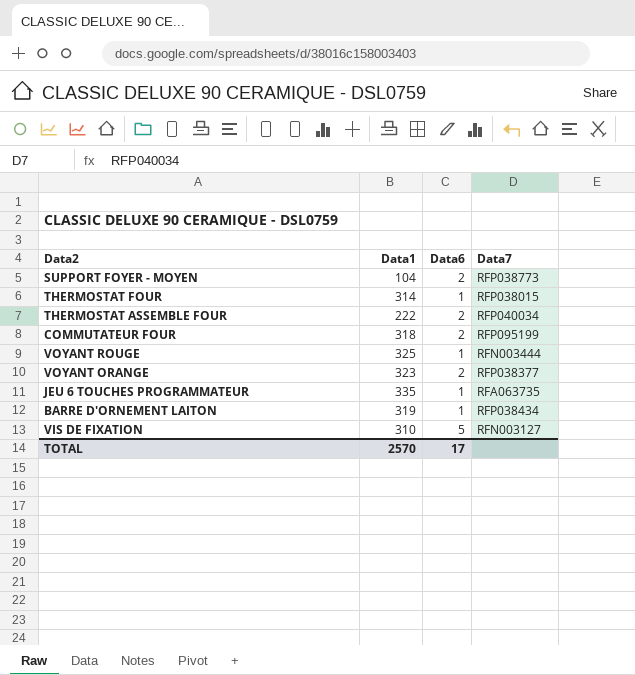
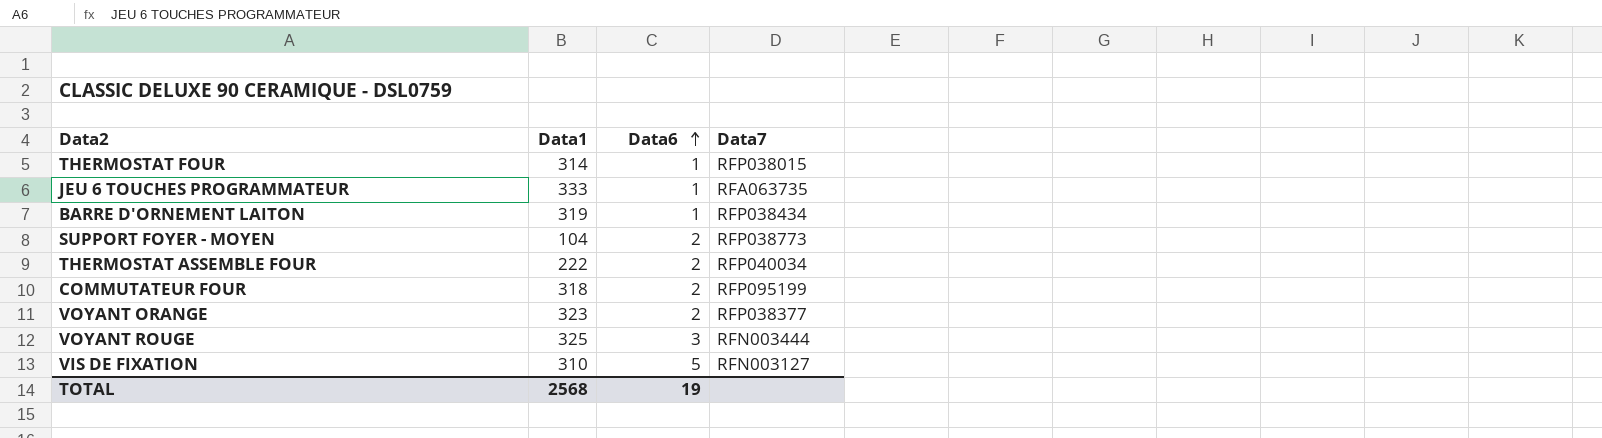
row order: none -> Data6 ascending
JEU 6 TOUCHES PROGRAMMATEUR | Data1: 335 -> 333
VOYANT ROUGE | Data6: 1 -> 3
TOTAL | Data1: 2570 -> 2568
TOTAL | Data6: 17 -> 19

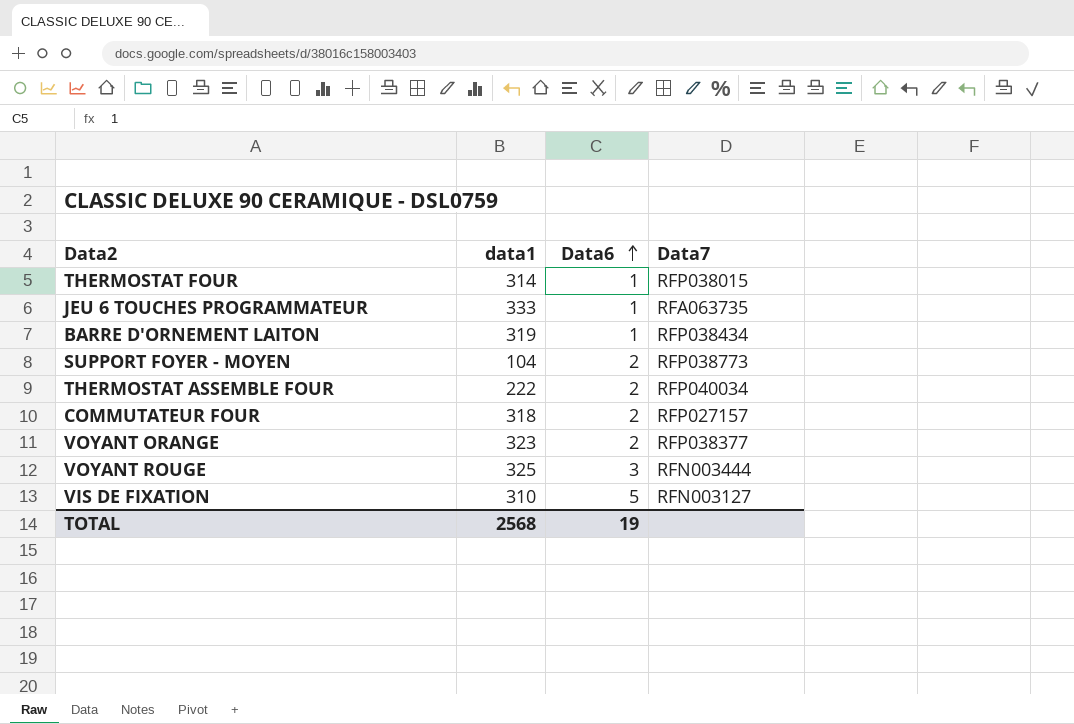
column name: Data1 -> data1
COMMUTATEUR FOUR | Data7: RFP095199 -> RFP027157

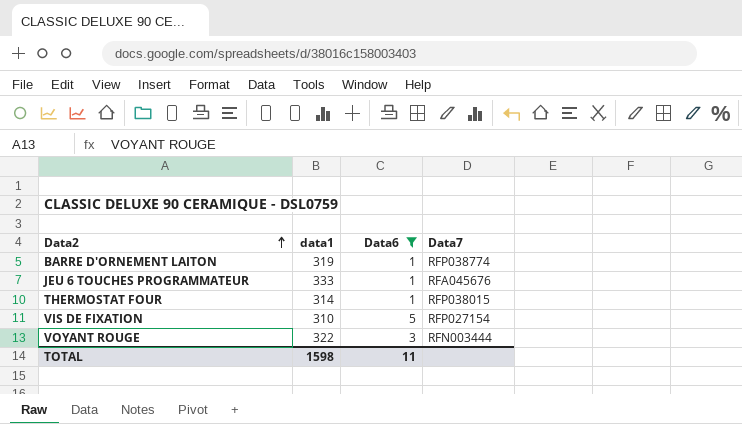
filter: none -> Data6 != 2
row order: Data6 ascending -> Data2 ascending
BARRE D'ORNEMENT LAITON | Data7: RFP038434 -> RFP038774
JEU 6 TOUCHES PROGRAMMATEUR | Data7: RFA063735 -> RFA045676
VIS DE FIXATION | Data7: RFN003127 -> RFP027154
VOYANT ROUGE | data1: 325 -> 322
TOTAL | data1: 2568 -> 1598
TOTAL | Data6: 19 -> 11

